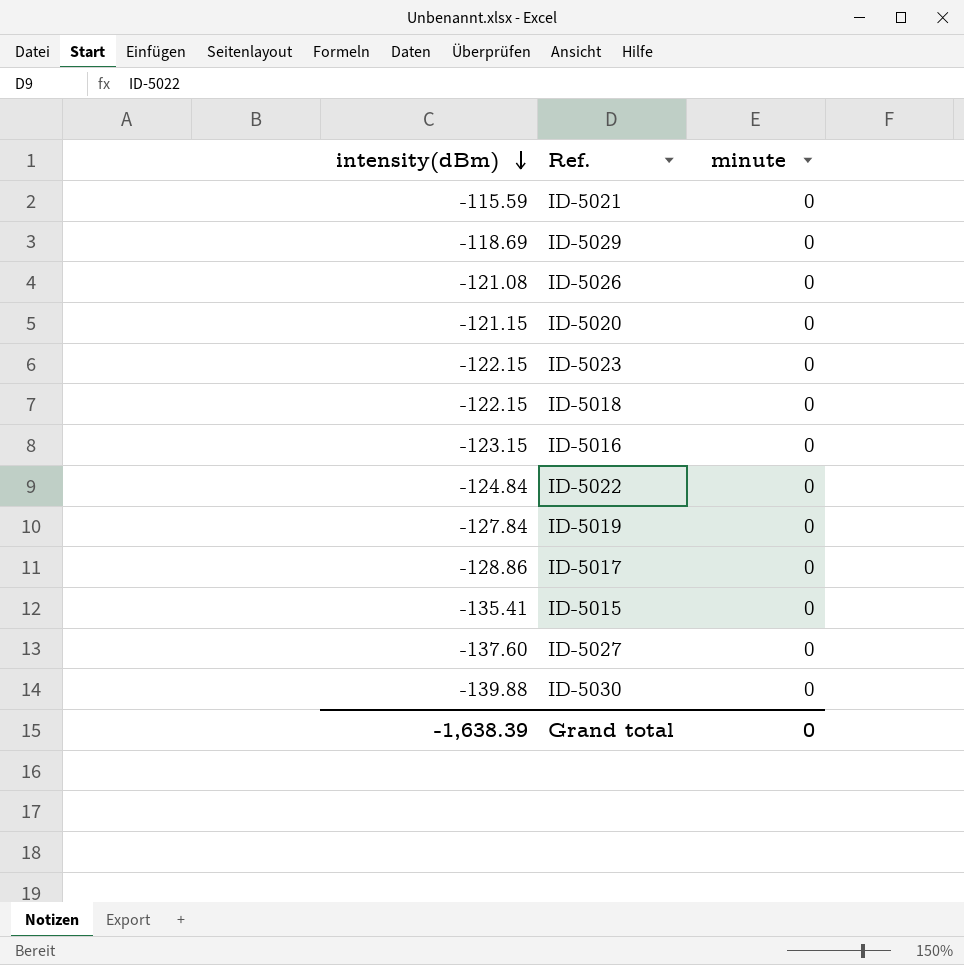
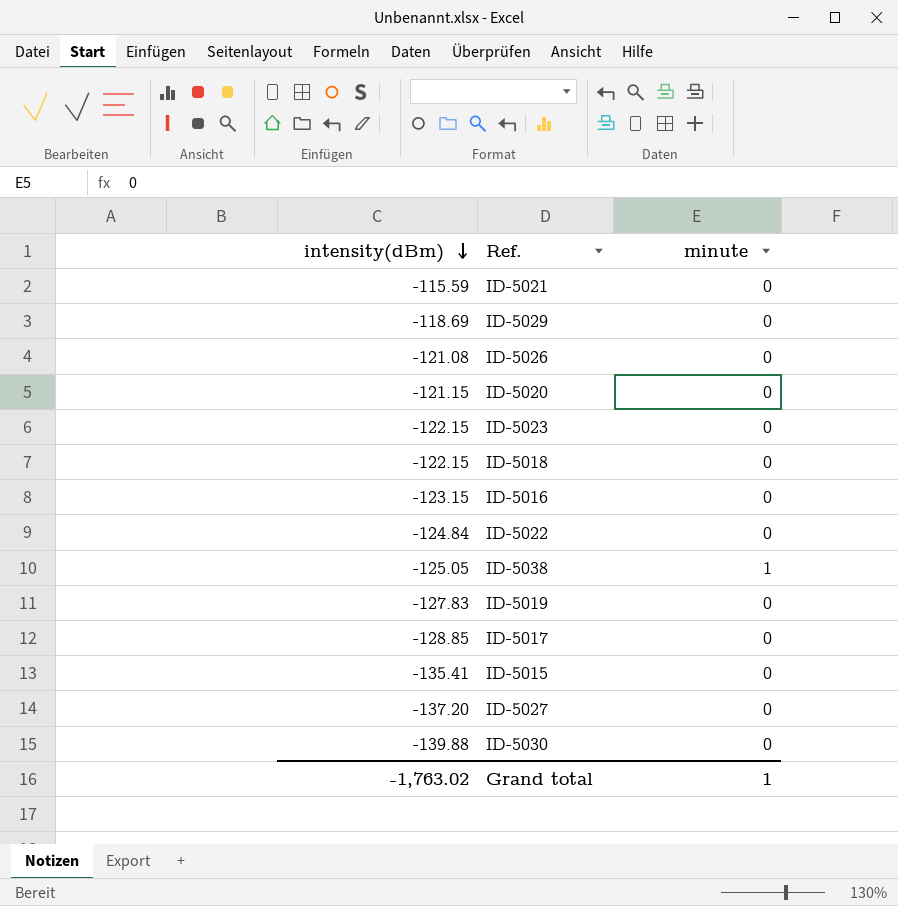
row ID-5038: none -> -125.05 | 1
ID-5019 | intensity(dBm): -127.84 -> -127.83
ID-5017 | intensity(dBm): -128.86 -> -128.85
ID-5027 | intensity(dBm): -137.60 -> -137.20
Grand total | intensity(dBm): -1,638.39 -> -1,763.02
Grand total | minute: 0 -> 1

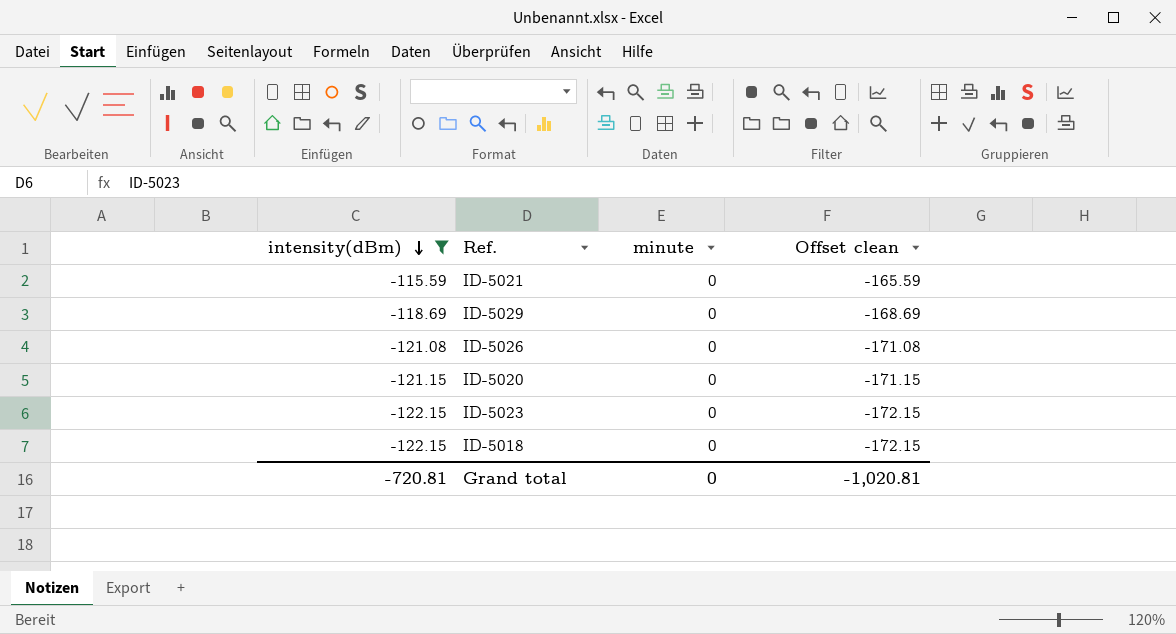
filter: none -> intensity(dBm) >= -122.15
column Offset clean | formula: none -> [intensity(dBm)] - 50
Grand total | intensity(dBm): -1,763.02 -> -720.81
Grand total | minute: 1 -> 0

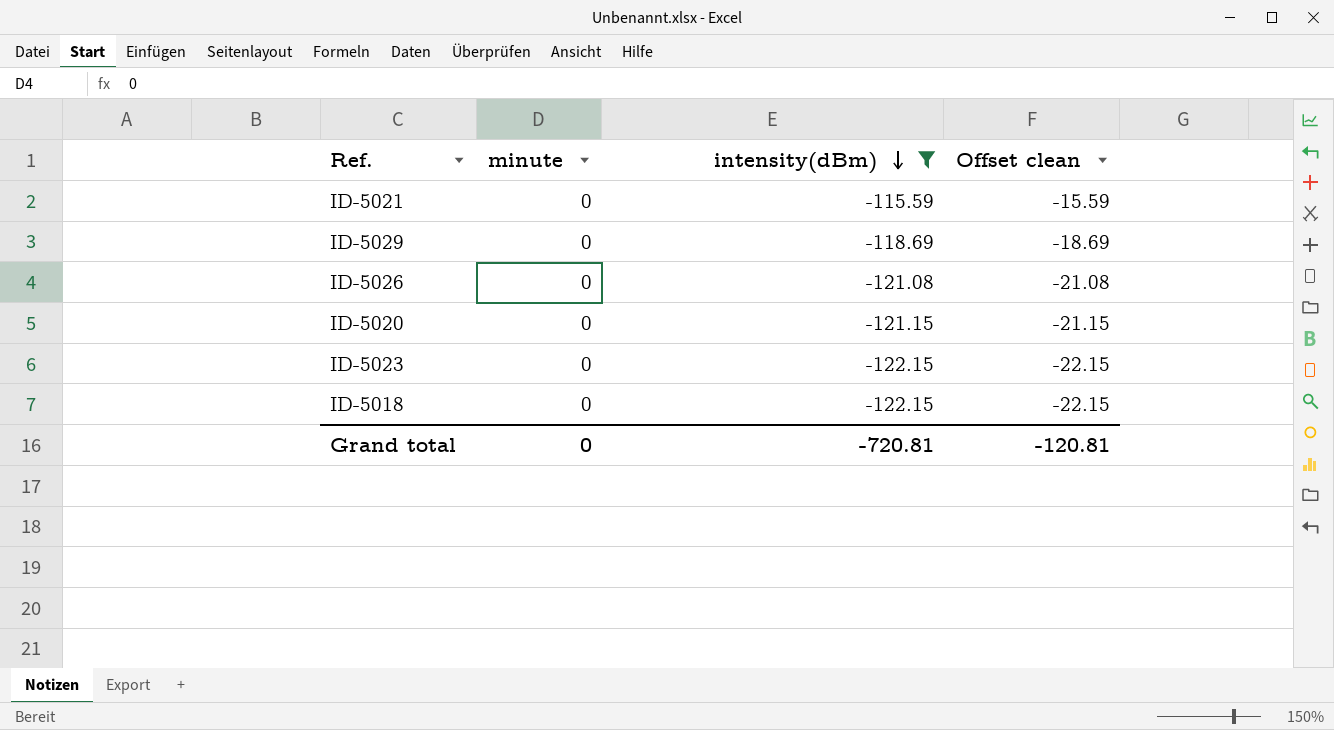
column intensity(dBm) | position: 1 -> 3
column Offset clean | formula: [intensity(dBm)] - 50 -> [intensity(dBm)] + 100
Grand total | Offset clean: -1,020.81 -> -120.81

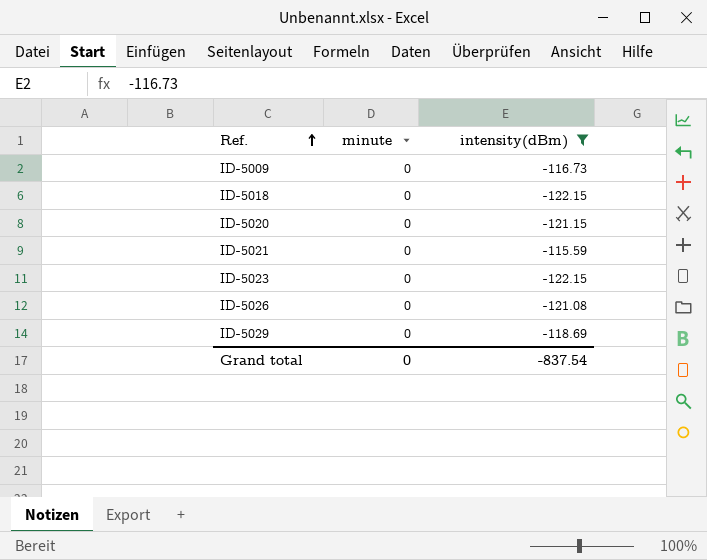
row order: intensity(dBm) descending -> Ref. ascending
column Offset clean | formula: [intensity(dBm)] + 100 -> none
row ID-5009: none -> 0 | -116.73
Grand total | intensity(dBm): -720.81 -> -837.54

